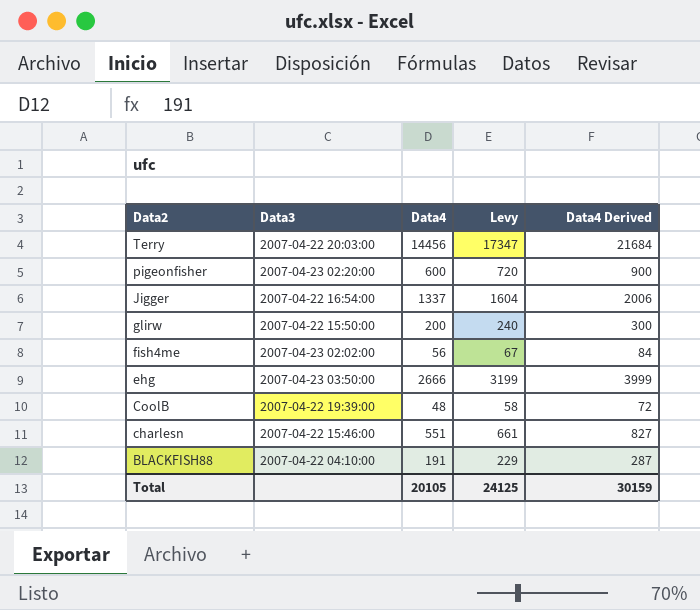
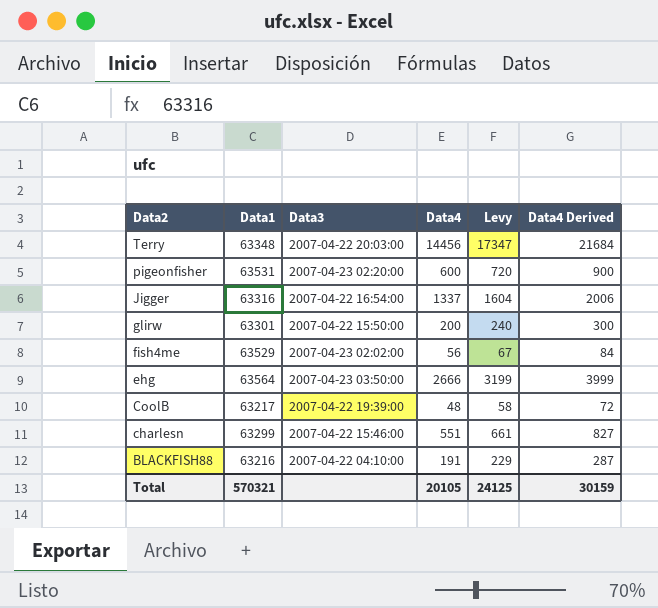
column Data1 | position: none -> 2

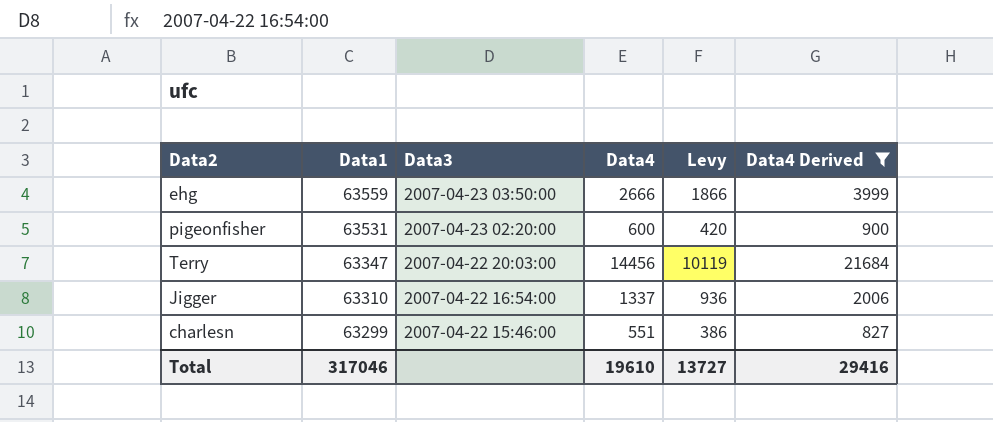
filter: none -> Data4 Derived >= 827
row order: Data2 descending -> Data1 descending
column Levy | formula: [Data4] * 1.2 -> [Data4] * 0.7
ehg | Data1: 63564 -> 63559
Terry | Data1: 63348 -> 63347
Jigger | Data1: 63316 -> 63310
Total | Data1: 570321 -> 317046
Total | Data4: 20105 -> 19610
Total | Levy: 24125 -> 13727
Total | Data4 Derived: 30159 -> 29416

